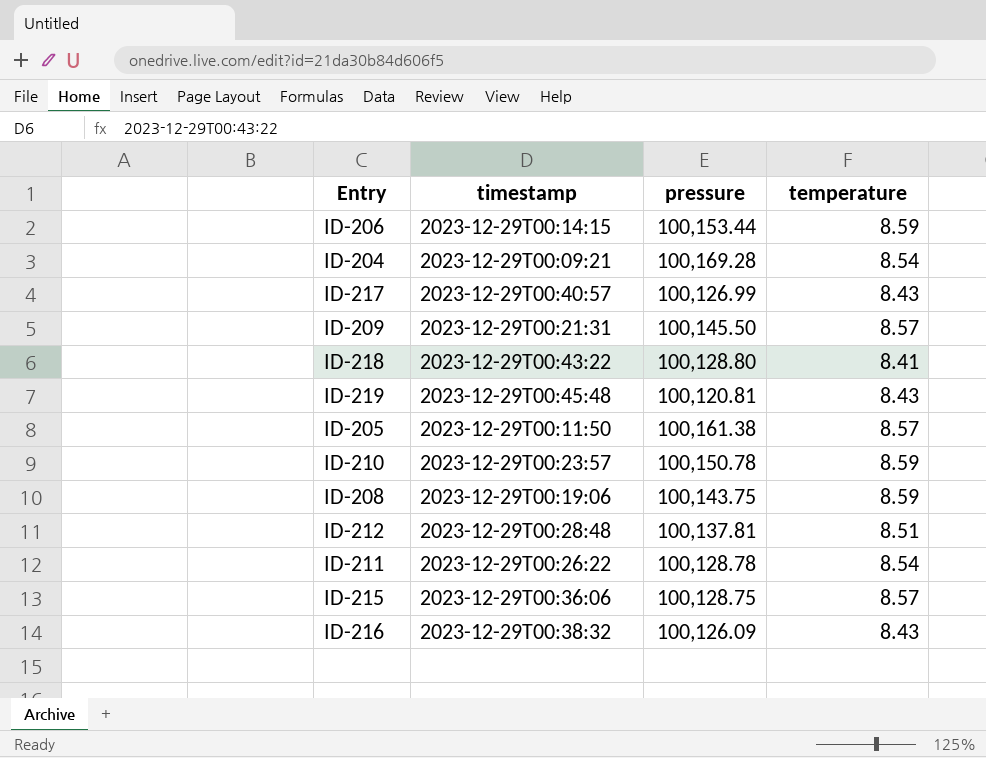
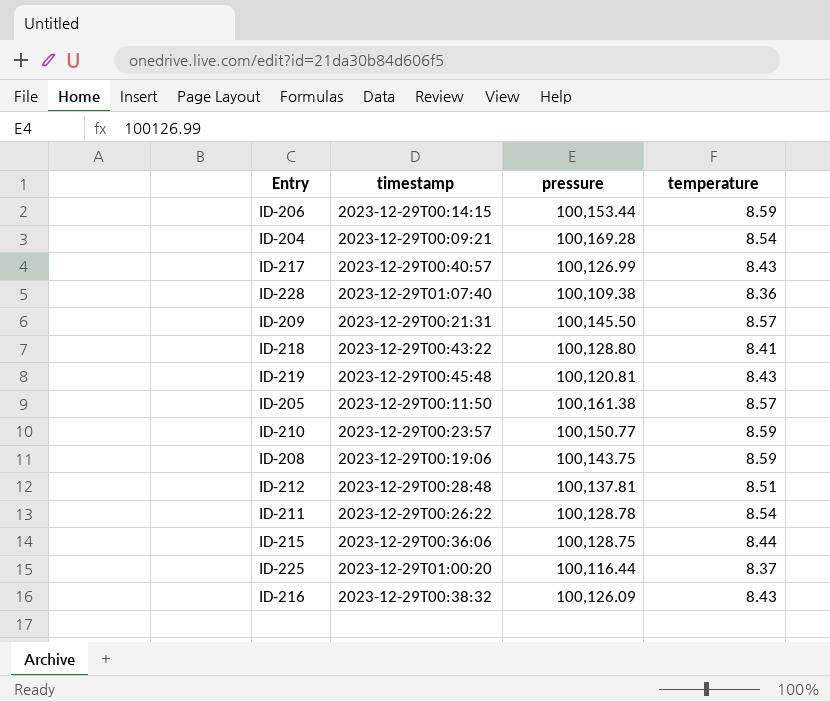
row ID-228: none -> 2023-12-29T01:07:40 | 100,109.38 | 8.36
ID-210 | pressure: 100,150.78 -> 100,150.77
ID-215 | temperature: 8.57 -> 8.44
row ID-225: none -> 2023-12-29T01:00:20 | 100,116.44 | 8.37

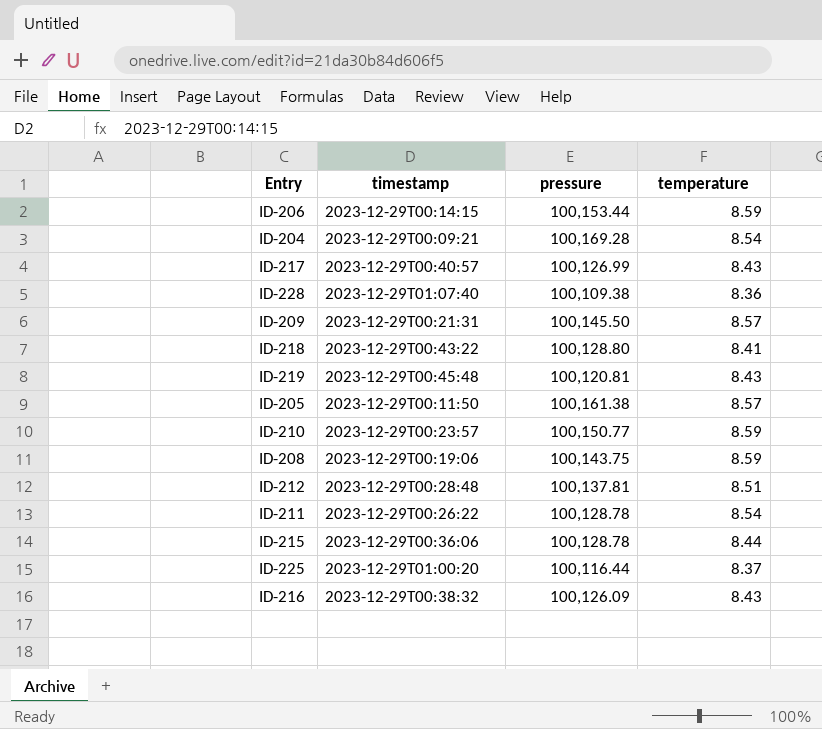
ID-215 | pressure: 100,128.75 -> 100,128.78

